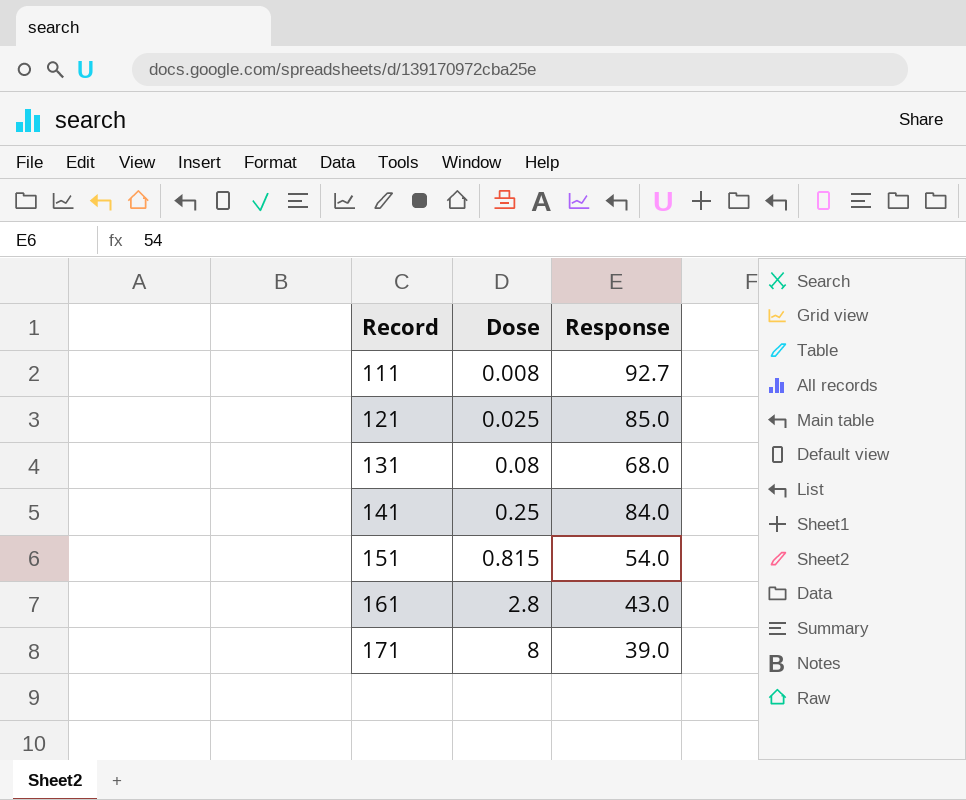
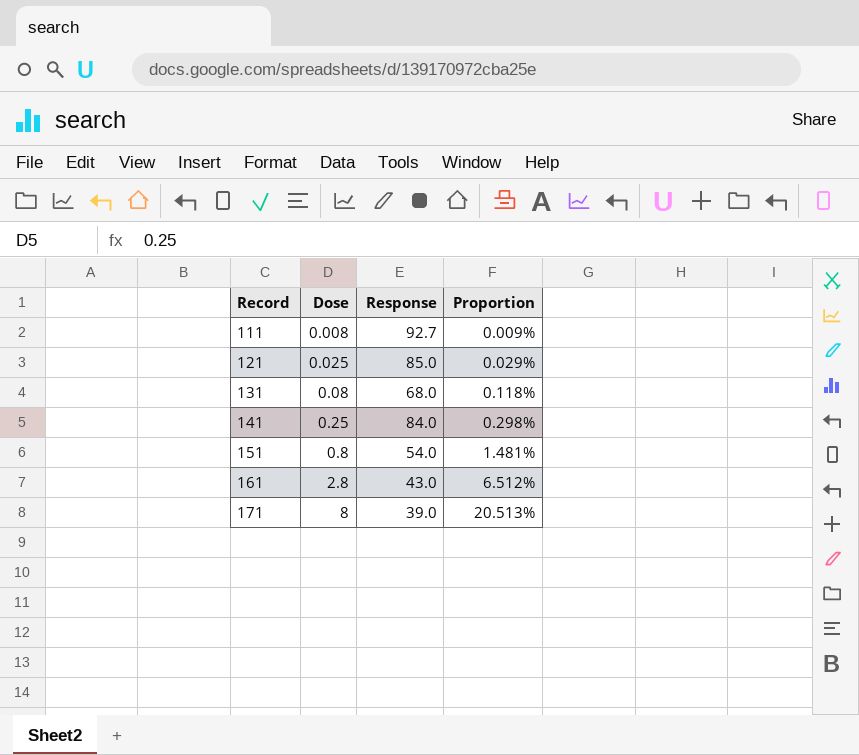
column Proportion | formula: none -> [Dose] / [Response]
151 | Dose: 0.815 -> 0.8

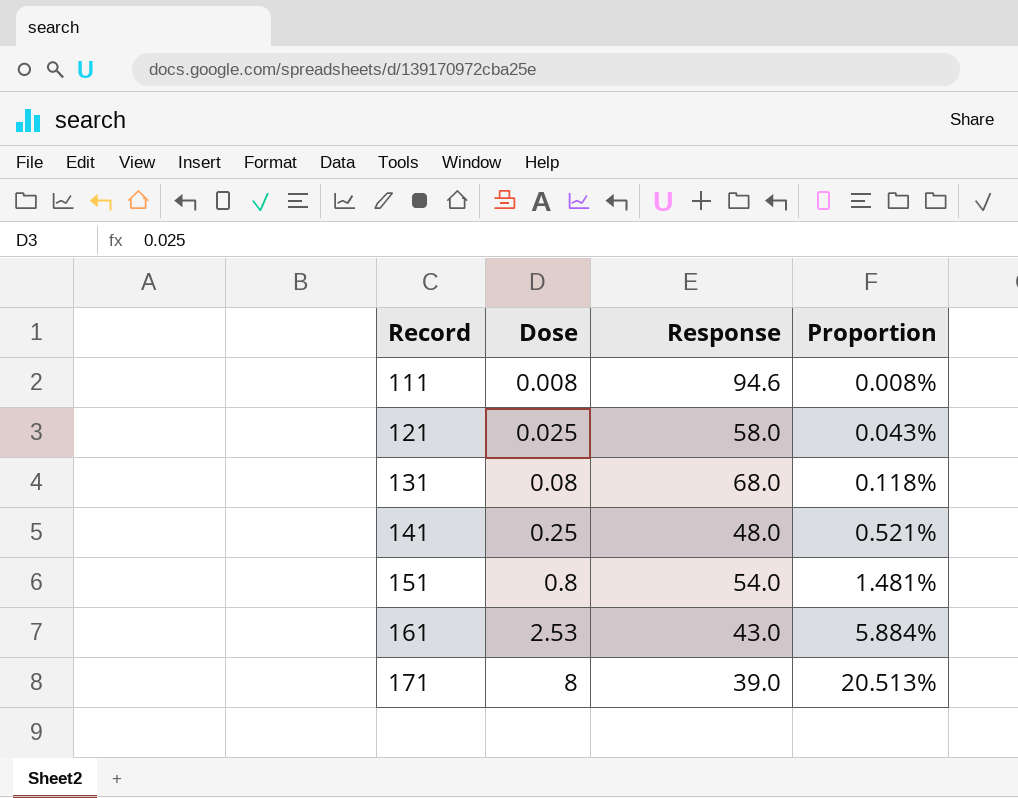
111 | Response: 92.7 -> 94.6
111 | Proportion: 0.009% -> 0.008%
121 | Response: 85.0 -> 58.0
121 | Proportion: 0.029% -> 0.043%
141 | Response: 84.0 -> 48.0
141 | Proportion: 0.298% -> 0.521%
161 | Dose: 2.8 -> 2.53
161 | Proportion: 6.512% -> 5.884%

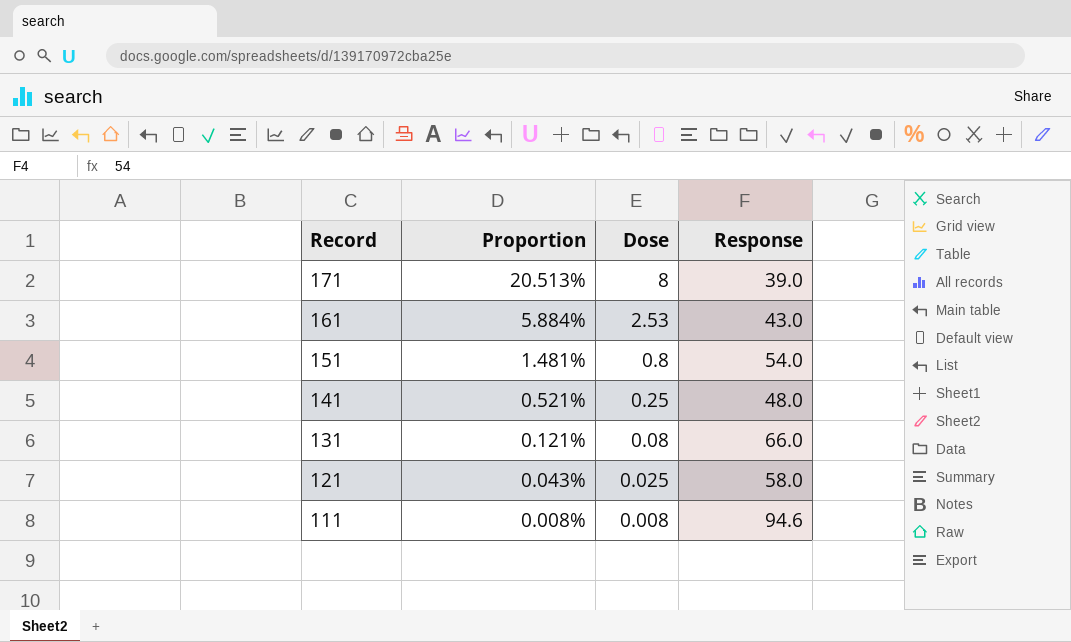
row order: Record ascending -> Record descending
column Proportion | position: 4 -> 2
131 | Proportion: 0.118% -> 0.121%
131 | Response: 68.0 -> 66.0

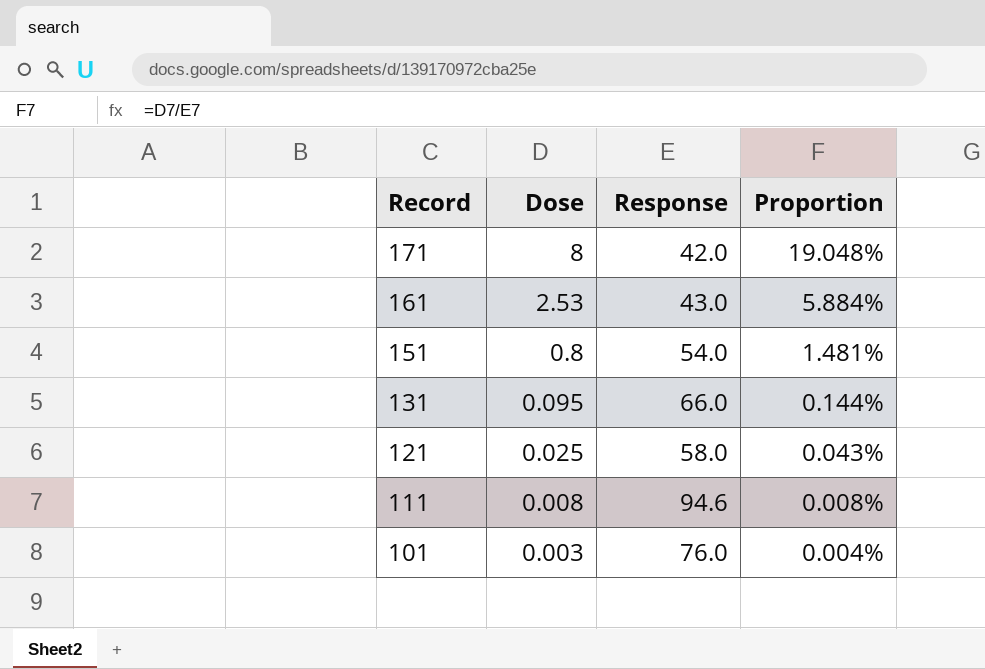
column Proportion | position: 2 -> 4
row 141: 0.521% | 0.25 | 48.0 -> none
171 | Response: 39.0 -> 42.0
171 | Proportion: 20.513% -> 19.048%
131 | Dose: 0.08 -> 0.095
131 | Proportion: 0.121% -> 0.144%
row 101: none -> 0.003 | 76.0 | 0.004%

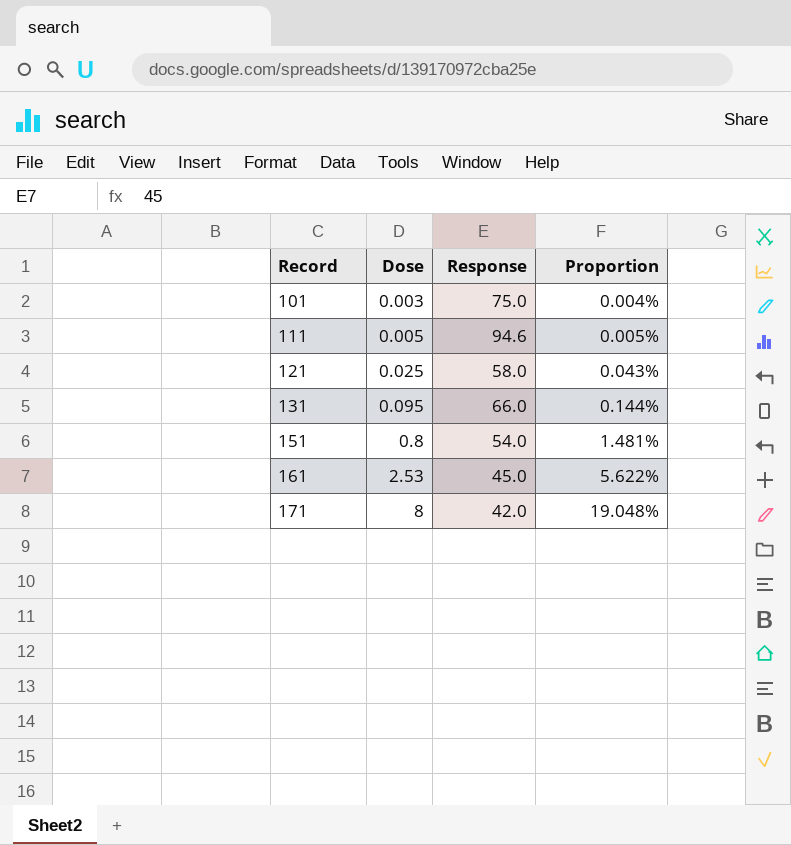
row order: Record descending -> Record ascending
101 | Response: 76.0 -> 75.0
111 | Dose: 0.008 -> 0.005
111 | Proportion: 0.008% -> 0.005%
161 | Response: 43.0 -> 45.0
161 | Proportion: 5.884% -> 5.622%

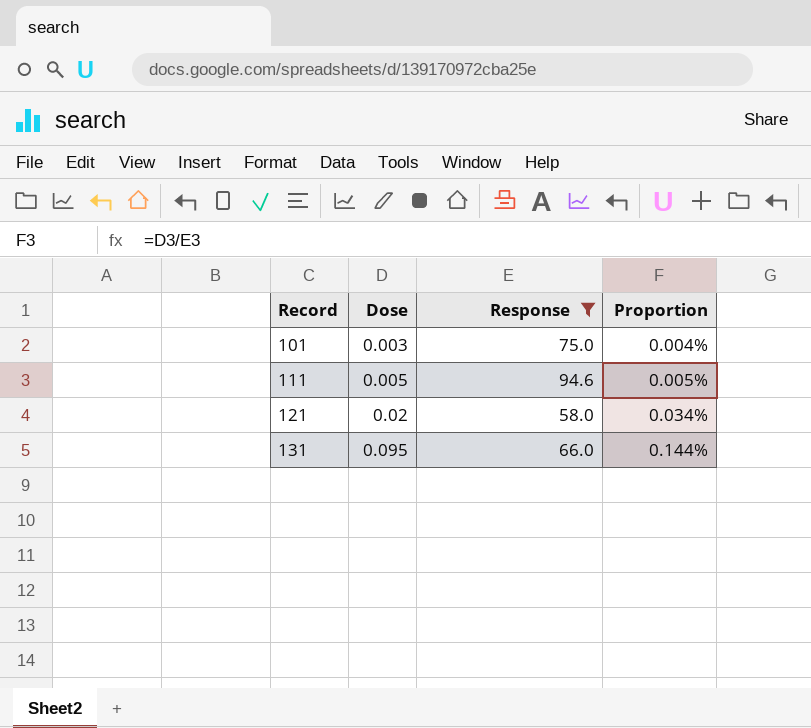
filter: none -> Response >= 58.0
121 | Dose: 0.025 -> 0.02
121 | Proportion: 0.043% -> 0.034%

